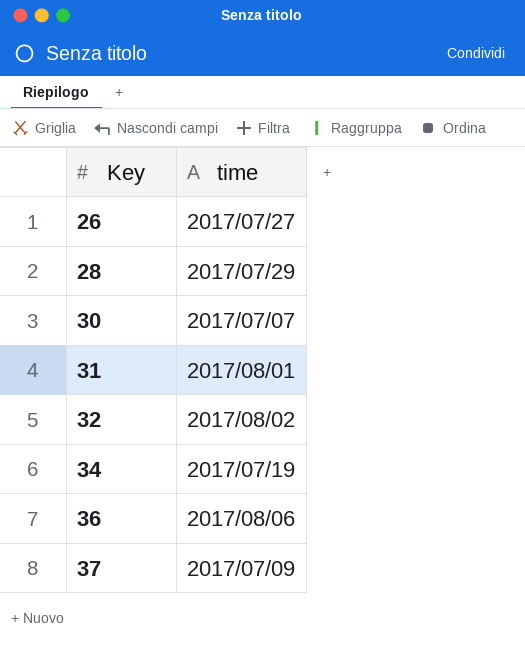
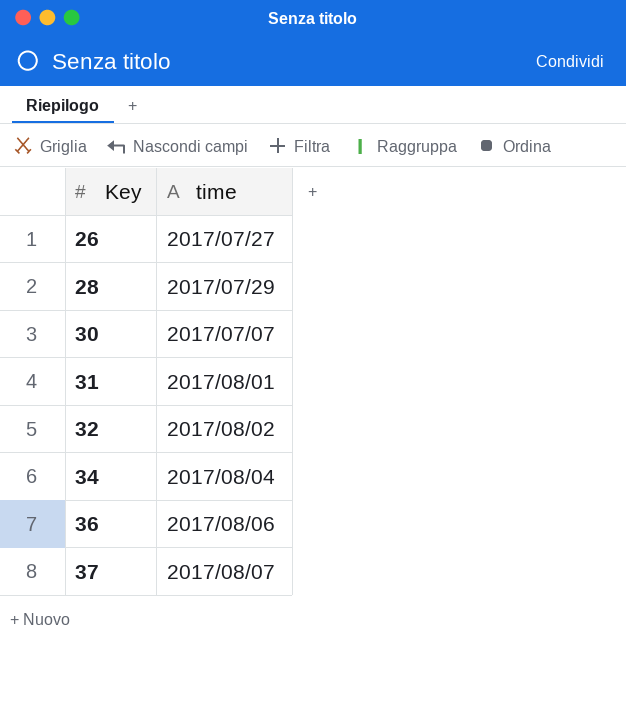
34 | time: 2017/07/19 -> 2017/08/04
37 | time: 2017/07/09 -> 2017/08/07

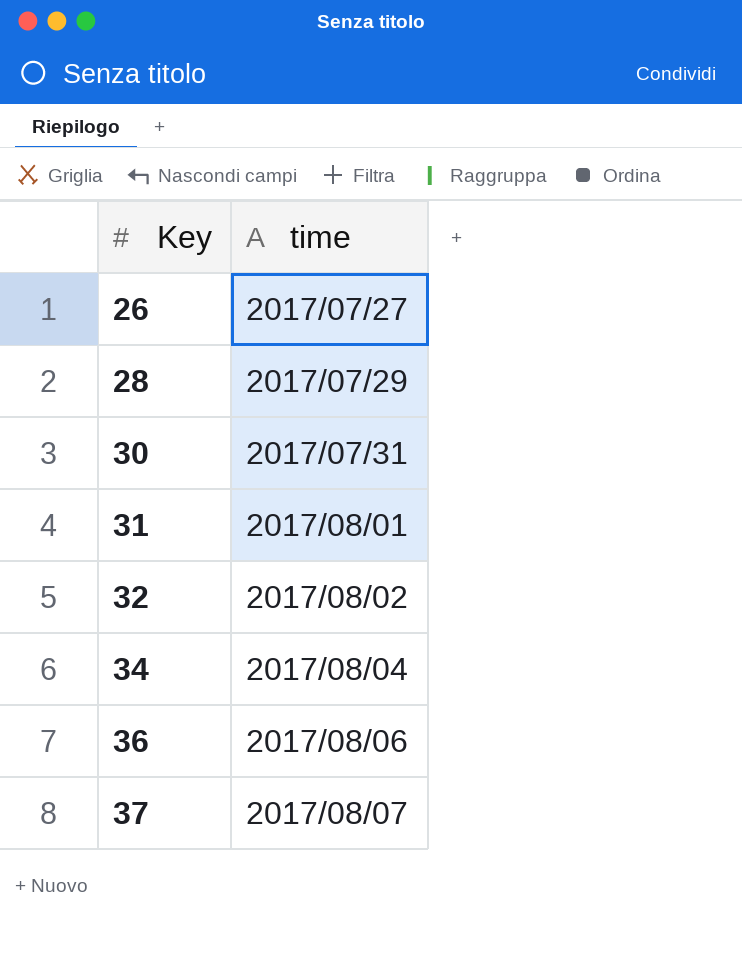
30 | time: 2017/07/07 -> 2017/07/31

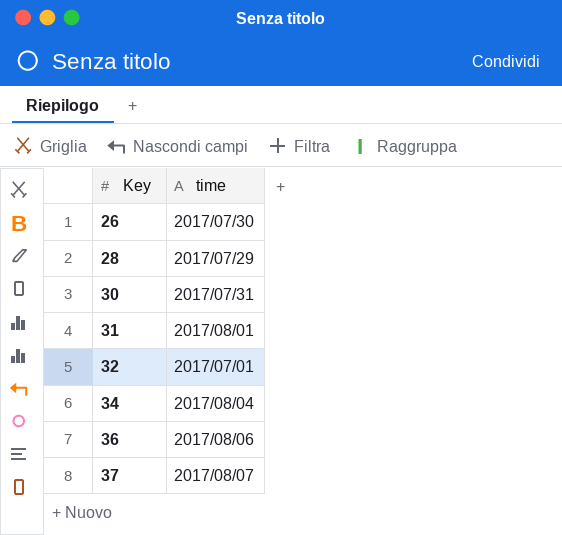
26 | time: 2017/07/27 -> 2017/07/30
32 | time: 2017/08/02 -> 2017/07/01

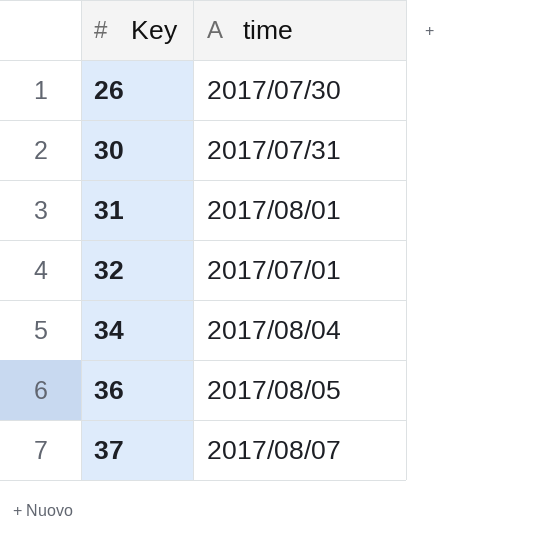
row 28: 2017/07/29 -> none
36 | time: 2017/08/06 -> 2017/08/05

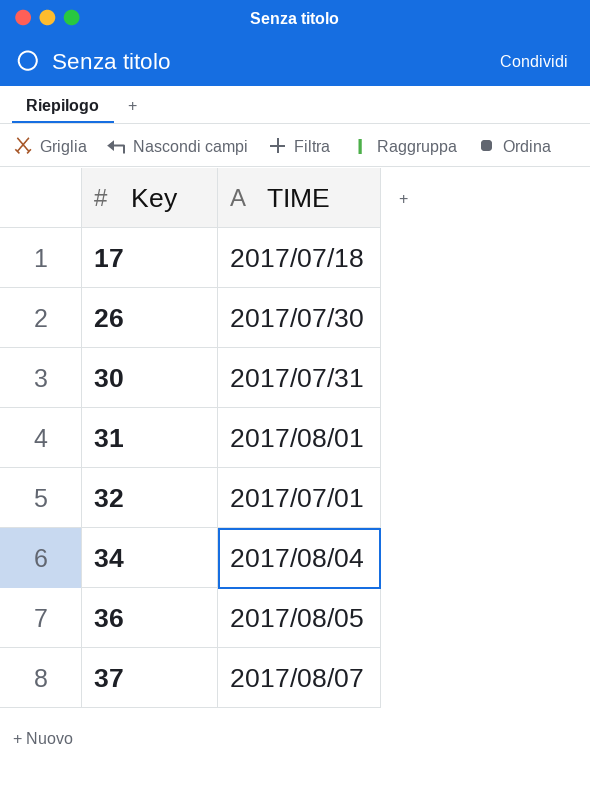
column name: time -> TIME
row 17: none -> 2017/07/18

